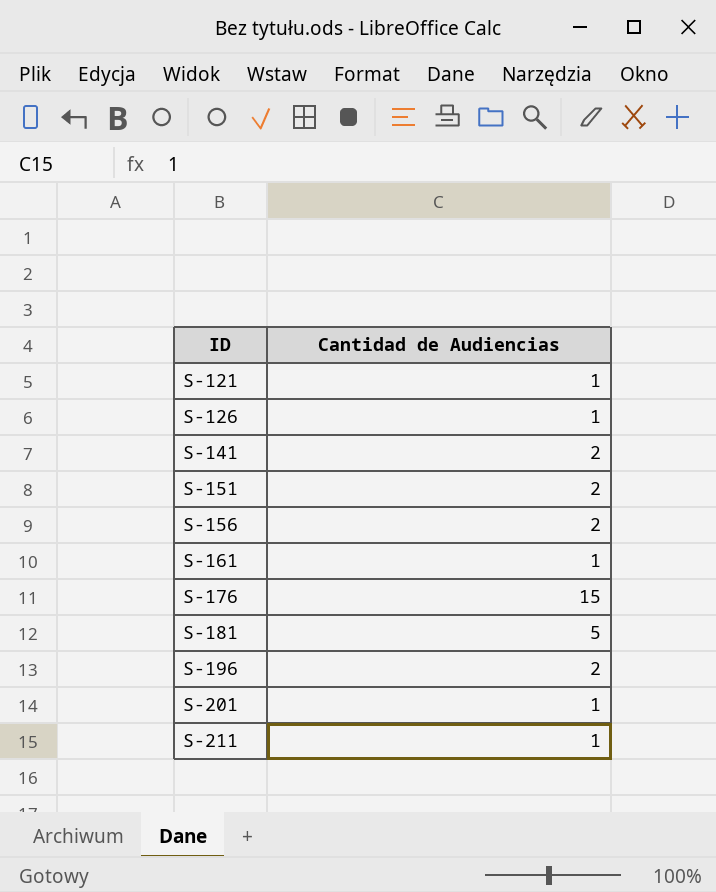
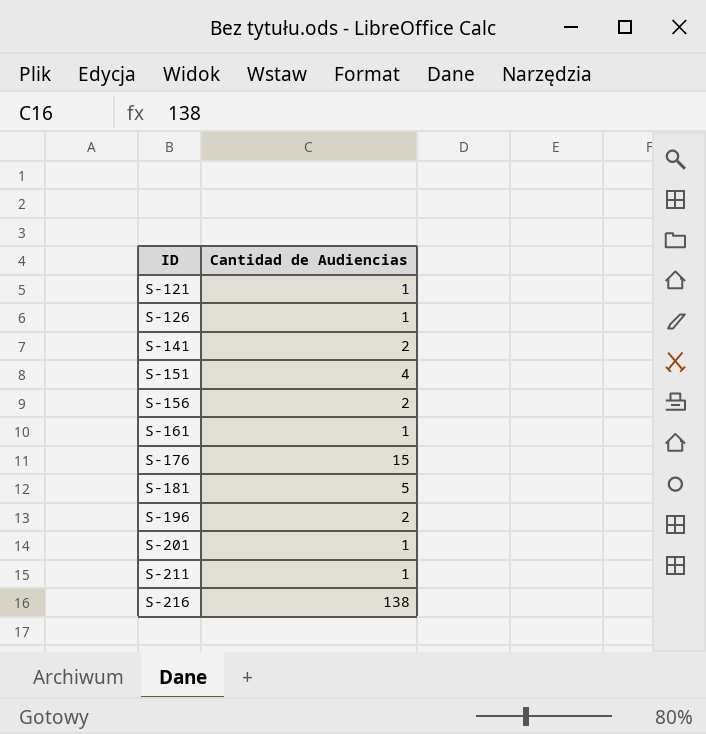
S-151 | Cantidad de Audiencias: 2 -> 4
row S-216: none -> 138

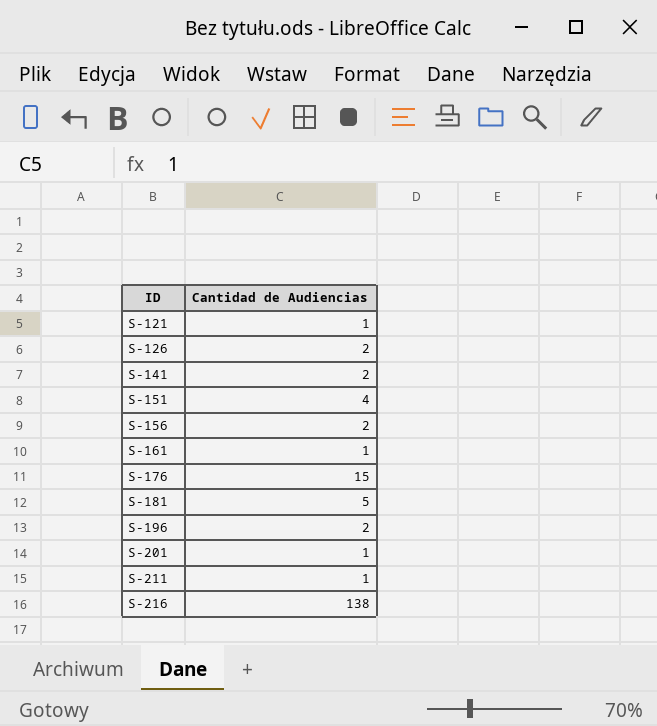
S-126 | Cantidad de Audiencias: 1 -> 2

